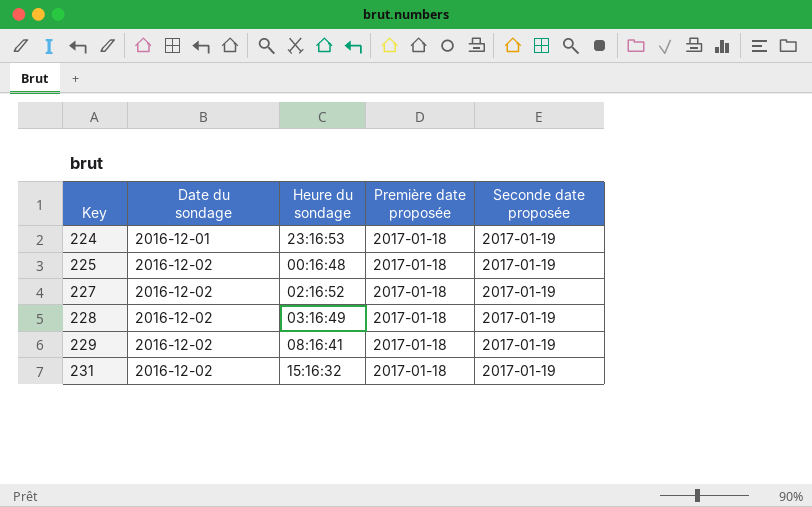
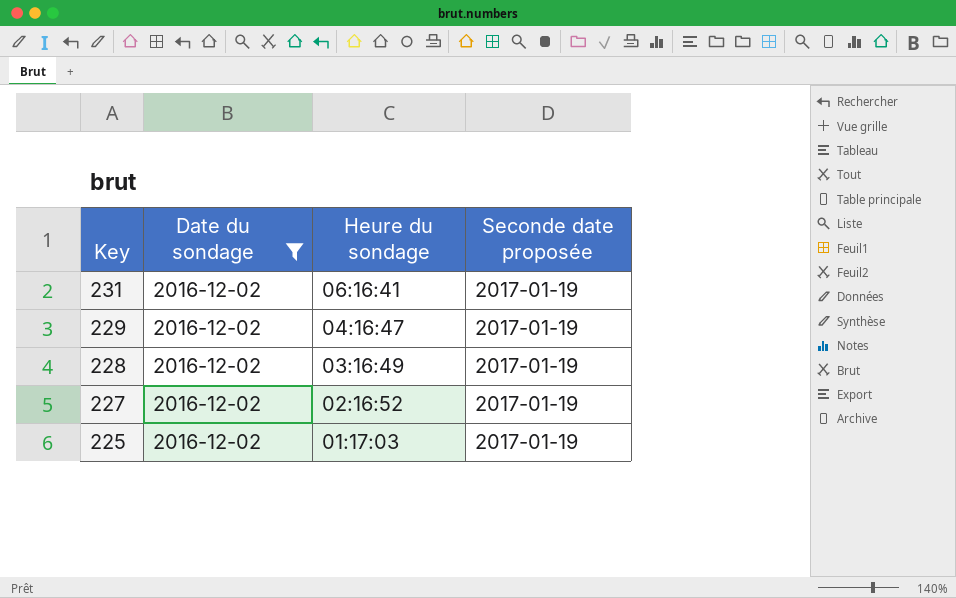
filter: none -> Date du sondage = 2016-12-02
row order: Key ascending -> Key descending
column Première date proposée | position: 4 -> none
231 | Heure du sondage: 15:16:32 -> 06:16:41
229 | Heure du sondage: 08:16:41 -> 04:16:47
225 | Heure du sondage: 00:16:48 -> 01:17:03

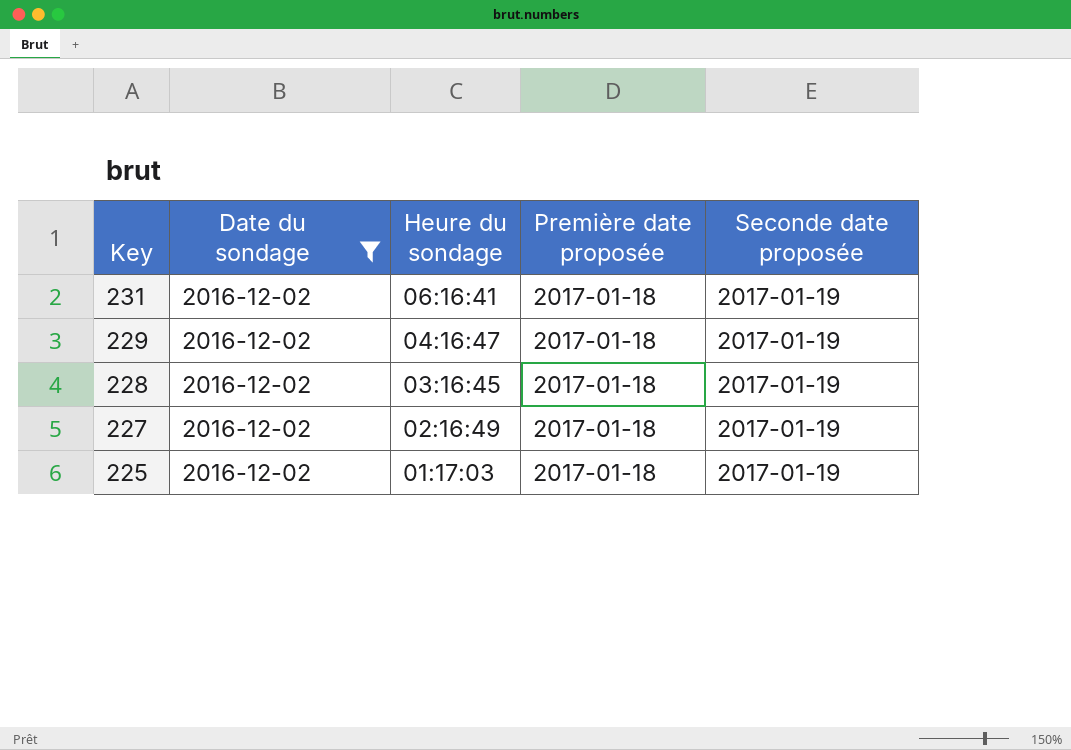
column Première date proposée | position: none -> 4
228 | Heure du sondage: 03:16:49 -> 03:16:45
227 | Heure du sondage: 02:16:52 -> 02:16:49

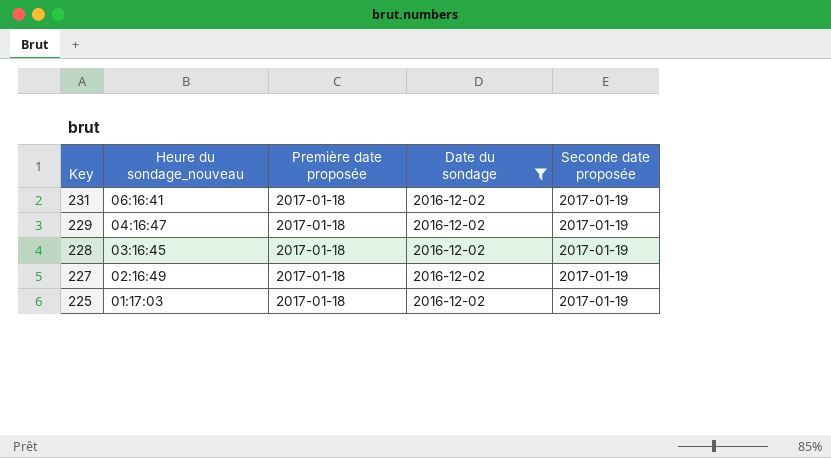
column name: Heure du sondage -> Heure du sondage_nouveau
column Date du sondage | position: 2 -> 4

